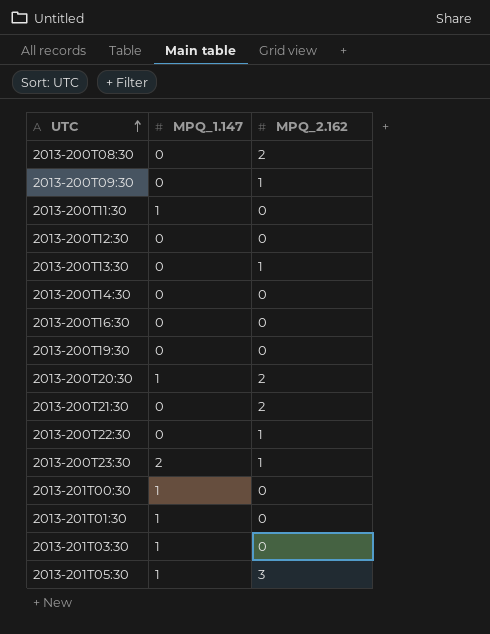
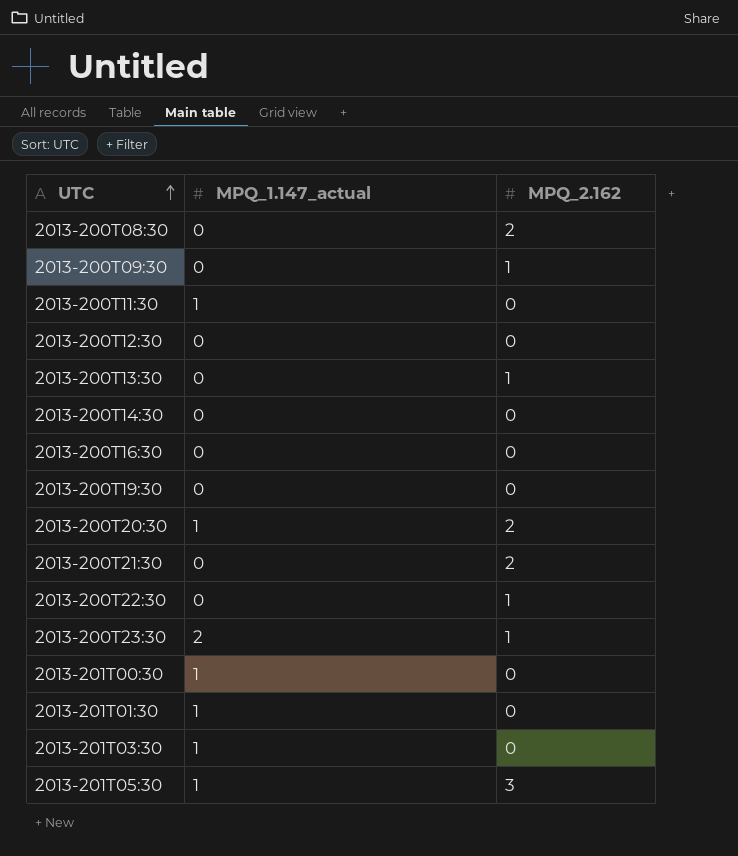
column name: MPQ_1.147 -> MPQ_1.147_actual

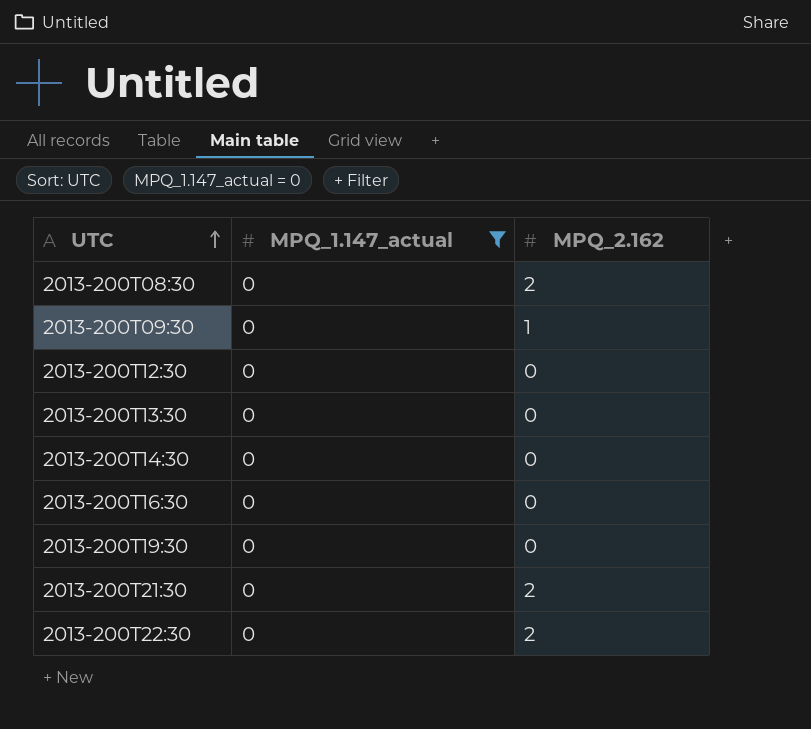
filter: none -> MPQ_1.147_actual = 0
2013-200T13:30 | MPQ_2.162: 1 -> 0
2013-200T22:30 | MPQ_2.162: 1 -> 2

